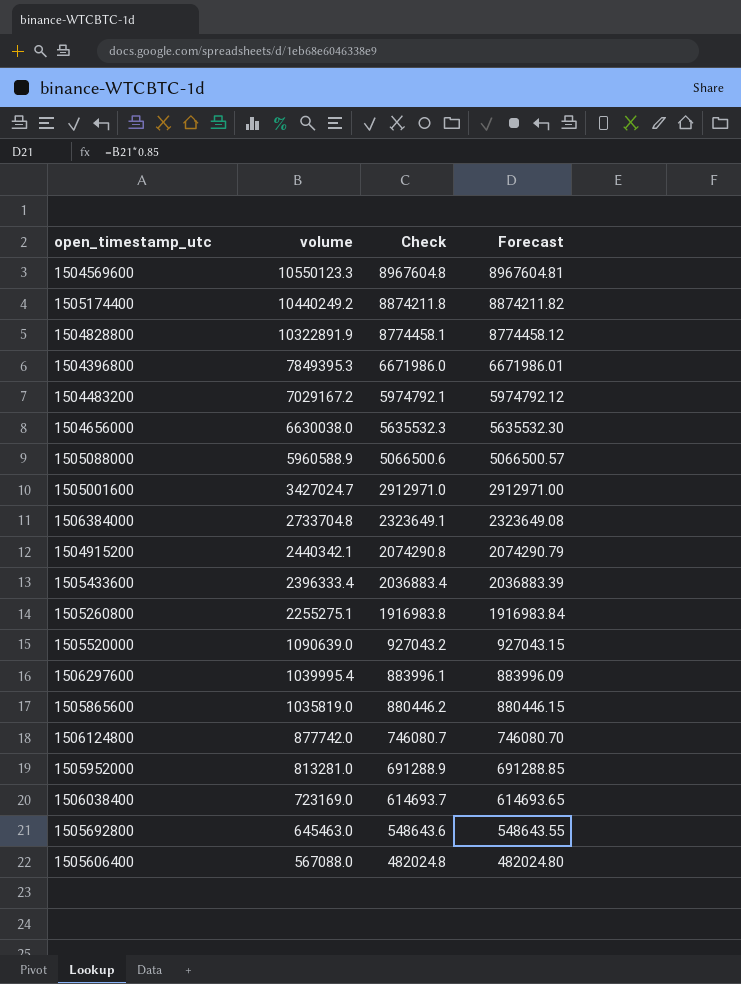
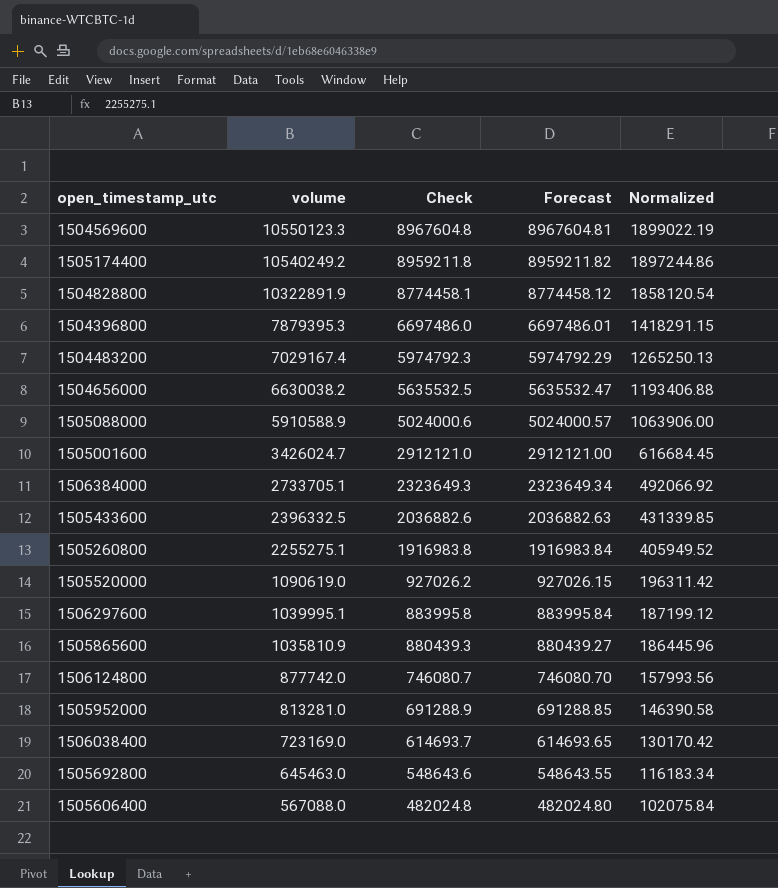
column Normalized | formula: none -> [volume] * 0.18
row 1504915200: 2440342.1 | 2074290.8 | 2074290.79 -> none
1505174400 | volume: 10440249.2 -> 10540249.2
1505174400 | Check: 8874211.8 -> 8959211.8
1505174400 | Forecast: 8874211.82 -> 8959211.82
1504396800 | volume: 7849395.3 -> 7879395.3
1504396800 | Check: 6671986.0 -> 6697486.0
1504396800 | Forecast: 6671986.01 -> 6697486.01
1504483200 | volume: 7029167.2 -> 7029167.4
1504483200 | Check: 5974792.1 -> 5974792.3
1504483200 | Forecast: 5974792.12 -> 5974792.29
1504656000 | volume: 6630038.0 -> 6630038.2
1504656000 | Check: 5635532.3 -> 5635532.5
1504656000 | Forecast: 5635532.30 -> 5635532.47
1505088000 | volume: 5960588.9 -> 5910588.9
1505088000 | Check: 5066500.6 -> 5024000.6
1505088000 | Forecast: 5066500.57 -> 5024000.57
1505001600 | volume: 3427024.7 -> 3426024.7
1505001600 | Check: 2912971.0 -> 2912121.0
1505001600 | Forecast: 2912971.00 -> 2912121.00
1506384000 | volume: 2733704.8 -> 2733705.1
1506384000 | Check: 2323649.1 -> 2323649.3
1506384000 | Forecast: 2323649.08 -> 2323649.34
1505433600 | volume: 2396333.4 -> 2396332.5
1505433600 | Check: 2036883.4 -> 2036882.6
1505433600 | Forecast: 2036883.39 -> 2036882.63
1505520000 | volume: 1090639.0 -> 1090619.0
1505520000 | Check: 927043.2 -> 927026.2
1505520000 | Forecast: 927043.15 -> 927026.15
1506297600 | volume: 1039995.4 -> 1039995.1
1506297600 | Check: 883996.1 -> 883995.8
1506297600 | Forecast: 883996.09 -> 883995.84
1505865600 | volume: 1035819.0 -> 1035810.9
1505865600 | Check: 880446.2 -> 880439.3
1505865600 | Forecast: 880446.15 -> 880439.27

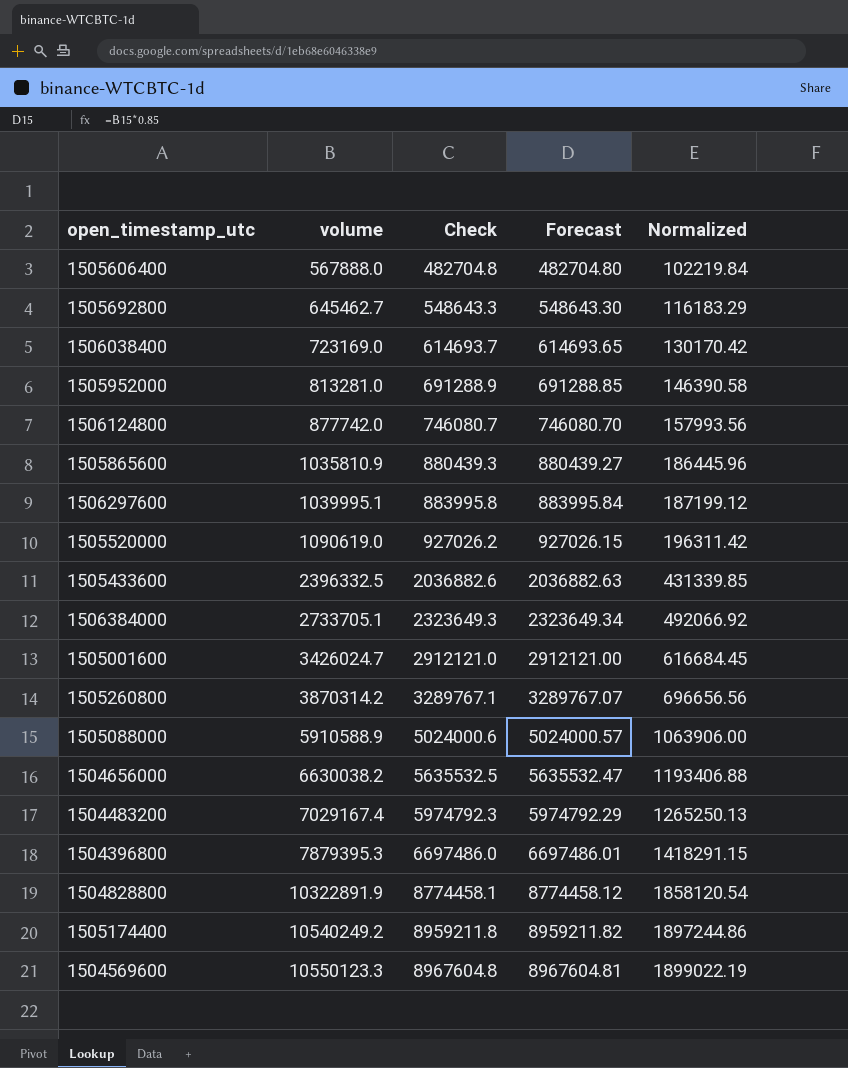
row order: volume descending -> volume ascending
1505606400 | volume: 567088.0 -> 567888.0
1505606400 | Check: 482024.8 -> 482704.8
1505606400 | Forecast: 482024.80 -> 482704.80
1505606400 | Normalized: 102075.84 -> 102219.84
1505692800 | volume: 645463.0 -> 645462.7
1505692800 | Check: 548643.6 -> 548643.3
1505692800 | Forecast: 548643.55 -> 548643.30
1505692800 | Normalized: 116183.34 -> 116183.29
1505260800 | volume: 2255275.1 -> 3870314.2
1505260800 | Check: 1916983.8 -> 3289767.1
1505260800 | Forecast: 1916983.84 -> 3289767.07
1505260800 | Normalized: 405949.52 -> 696656.56

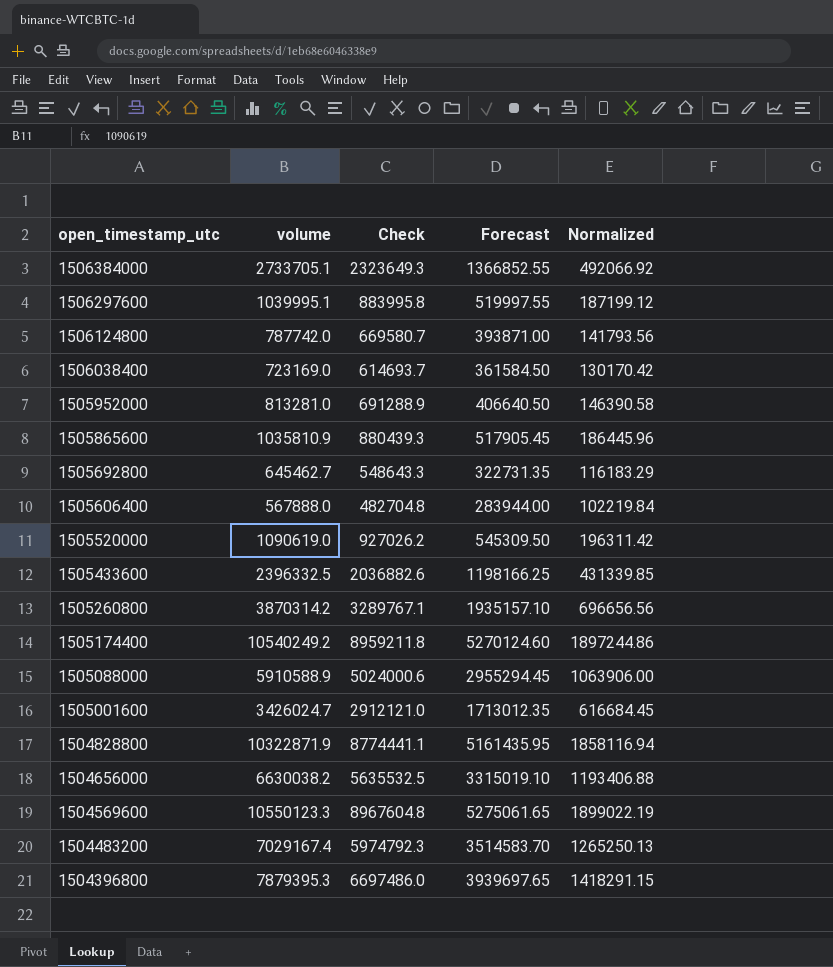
row order: volume ascending -> open_timestamp_utc descending
column Forecast | formula: [volume] * 0.85 -> [volume] * 0.5
1506124800 | volume: 877742.0 -> 787742.0
1506124800 | Check: 746080.7 -> 669580.7
1506124800 | Normalized: 157993.56 -> 141793.56
1504828800 | volume: 10322891.9 -> 10322871.9
1504828800 | Check: 8774458.1 -> 8774441.1
1504828800 | Normalized: 1858120.54 -> 1858116.94

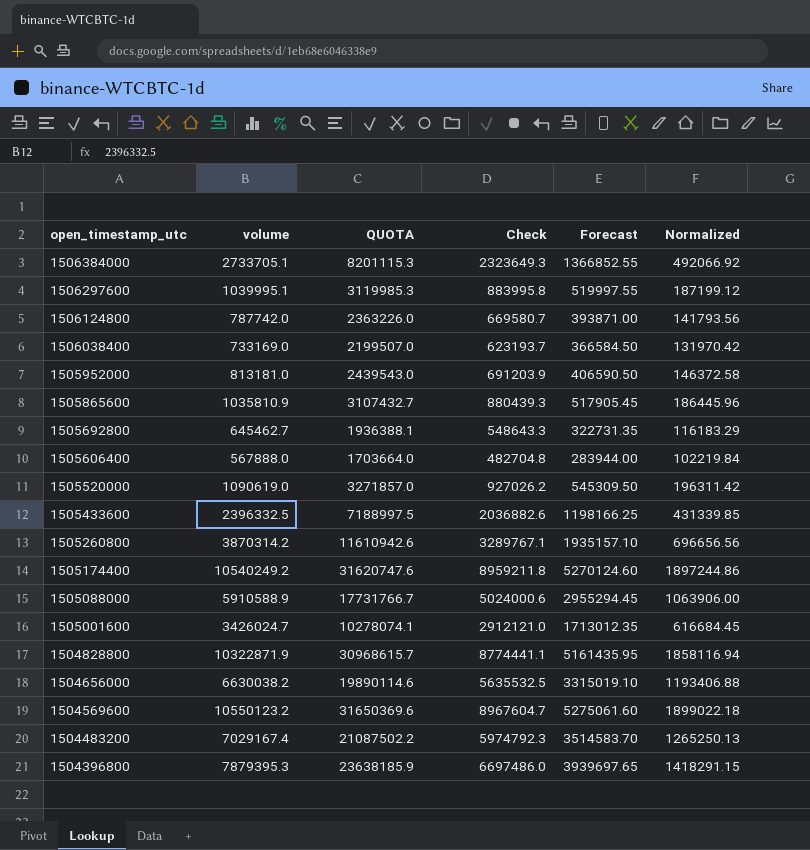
column QUOTA | formula: none -> [volume] * 3
1506038400 | volume: 723169.0 -> 733169.0
1506038400 | Check: 614693.7 -> 623193.7
1506038400 | Forecast: 361584.50 -> 366584.50
1506038400 | Normalized: 130170.42 -> 131970.42
1505952000 | volume: 813281.0 -> 813181.0
1505952000 | Check: 691288.9 -> 691203.9
1505952000 | Forecast: 406640.50 -> 406590.50
1505952000 | Normalized: 146390.58 -> 146372.58
1504569600 | volume: 10550123.3 -> 10550123.2
1504569600 | Check: 8967604.8 -> 8967604.7
1504569600 | Forecast: 5275061.65 -> 5275061.60
1504569600 | Normalized: 1899022.19 -> 1899022.18

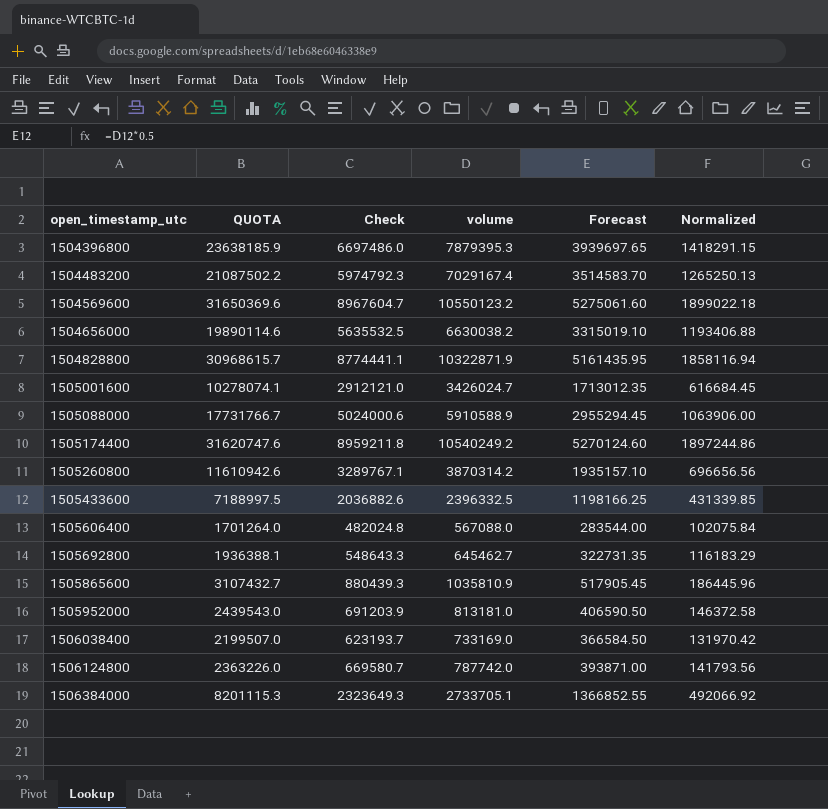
row order: open_timestamp_utc descending -> open_timestamp_utc ascending
column volume | position: 2 -> 4
row 1506297600: 1039995.1 | 3119985.3 | 883995.8 | 519997.55 | 187199.12 -> none
row 1505520000: 1090619.0 | 3271857.0 | 927026.2 | 545309.50 | 196311.42 -> none
1505606400 | QUOTA: 1703664.0 -> 1701264.0
1505606400 | Check: 482704.8 -> 482024.8
1505606400 | volume: 567888.0 -> 567088.0
1505606400 | Forecast: 283944.00 -> 283544.00
1505606400 | Normalized: 102219.84 -> 102075.84

